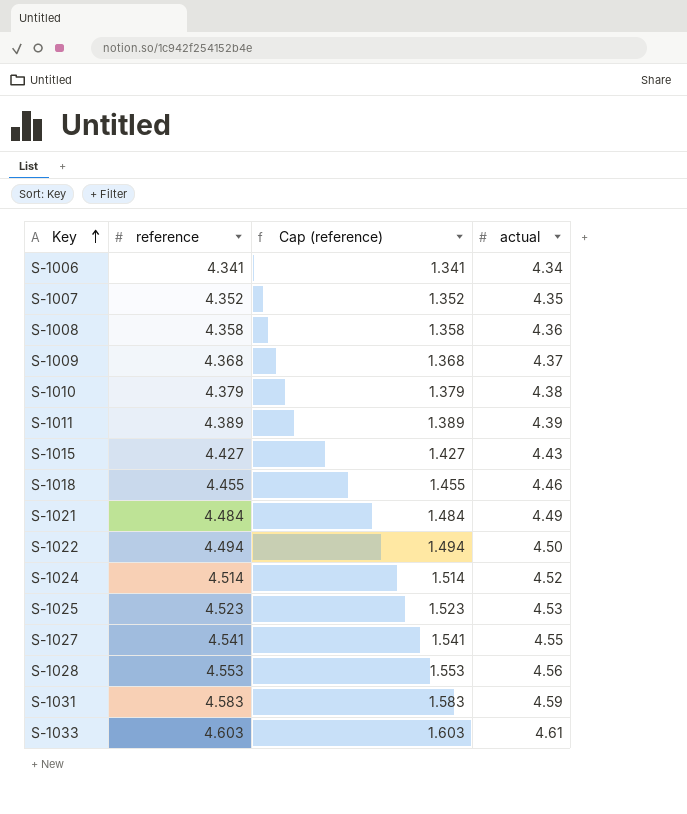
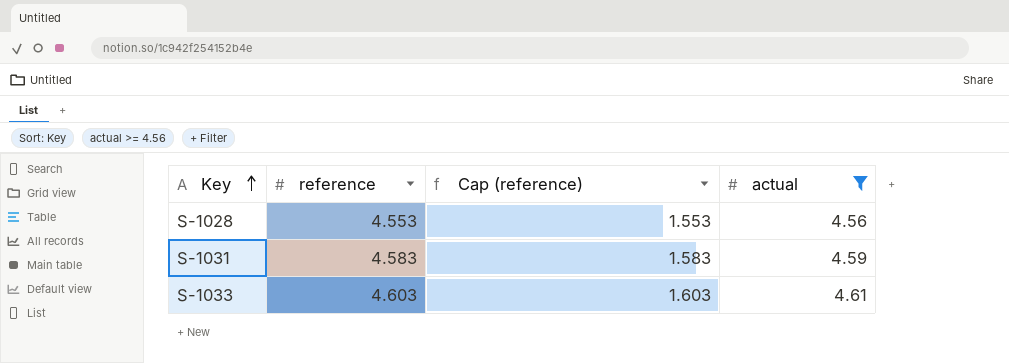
filter: none -> actual >= 4.56

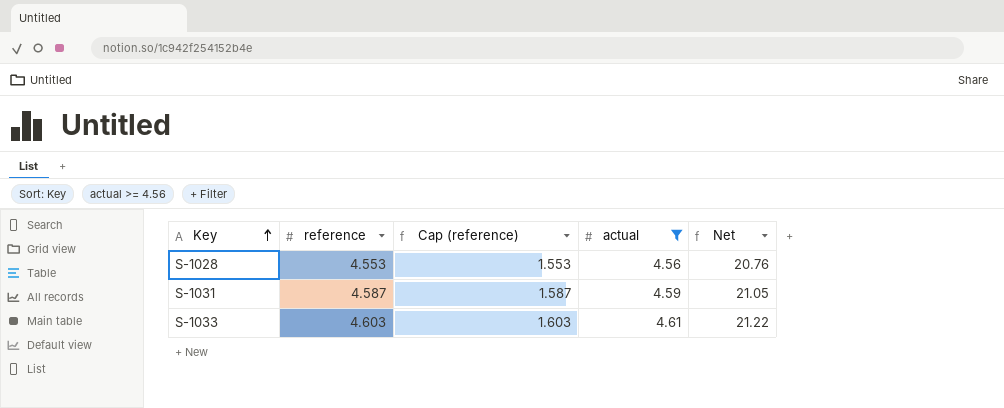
column Net | formula: none -> [reference] * [actual]
S-1031 | reference: 4.583 -> 4.587
S-1031 | Cap (reference): 1.583 -> 1.587

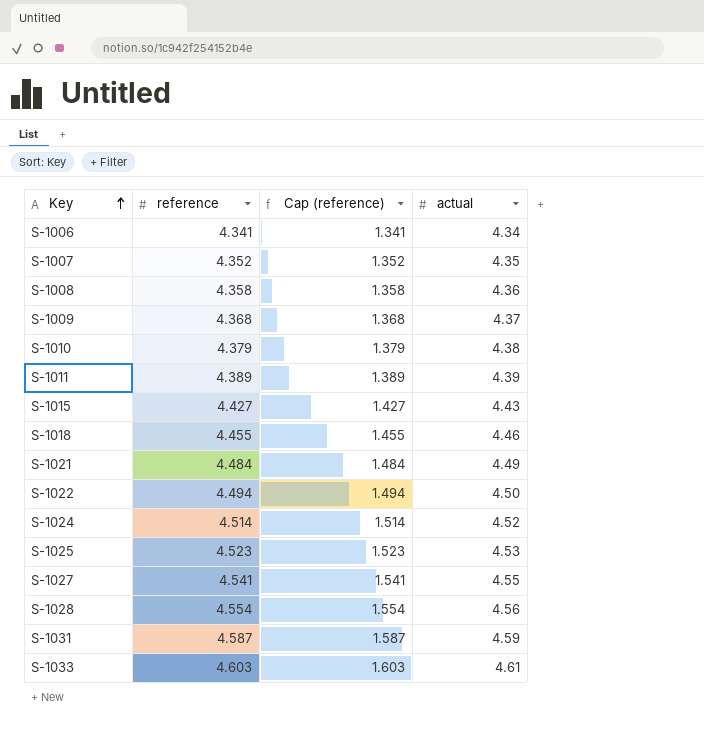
filter: actual >= 4.56 -> none
column Net | formula: [reference] * [actual] -> none
S-1028 | reference: 4.553 -> 4.554
S-1028 | Cap (reference): 1.553 -> 1.554

